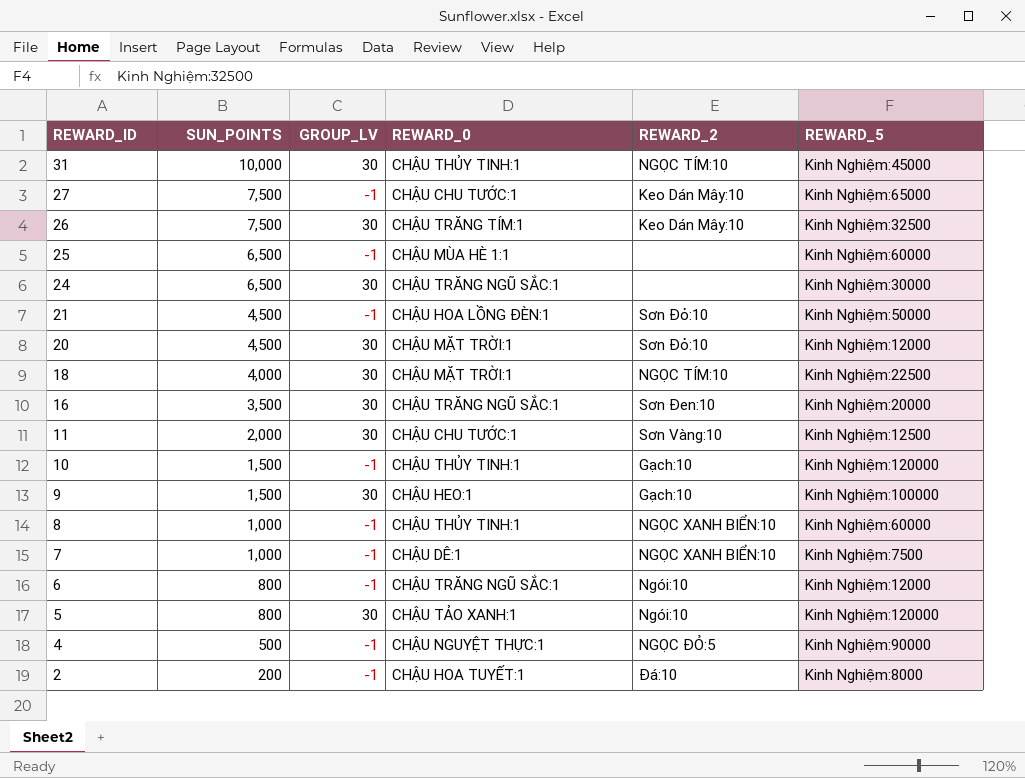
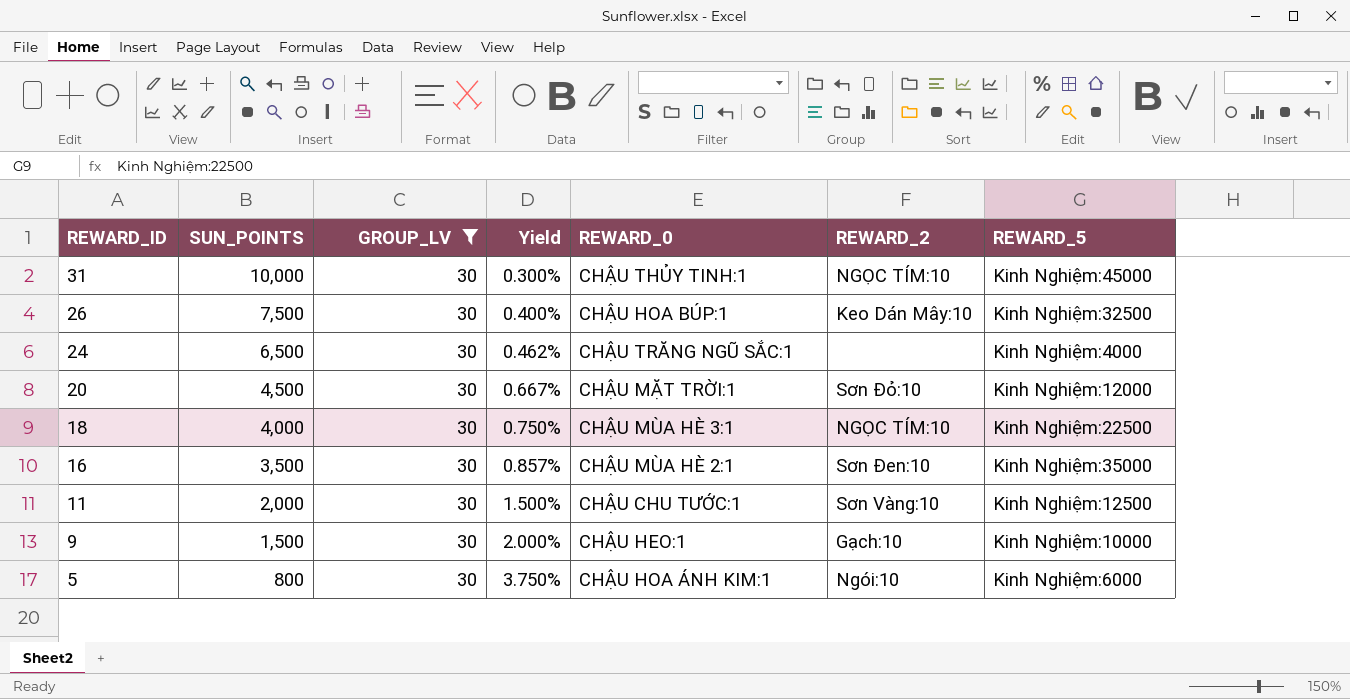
filter: none -> GROUP_LV = 30
column Yield | formula: none -> [GROUP_LV] / [SUN_POINTS]
26 | REWARD_0: CHẬU TRĂNG TÍM:1 -> CHẬU HOA BÚP:1
24 | REWARD_5: Kinh Nghiệm:30000 -> Kinh Nghiệm:4000
18 | REWARD_0: CHẬU MẶT TRỜI:1 -> CHẬU MÙA HÈ 3:1
16 | REWARD_0: CHẬU TRĂNG NGŨ SẮC:1 -> CHẬU MÙA HÈ 2:1
16 | REWARD_5: Kinh Nghiệm:20000 -> Kinh Nghiệm:35000
9 | REWARD_5: Kinh Nghiệm:100000 -> Kinh Nghiệm:10000
5 | REWARD_0: CHẬU TẢO XANH:1 -> CHẬU HOA ÁNH KIM:1
5 | REWARD_5: Kinh Nghiệm:120000 -> Kinh Nghiệm:6000

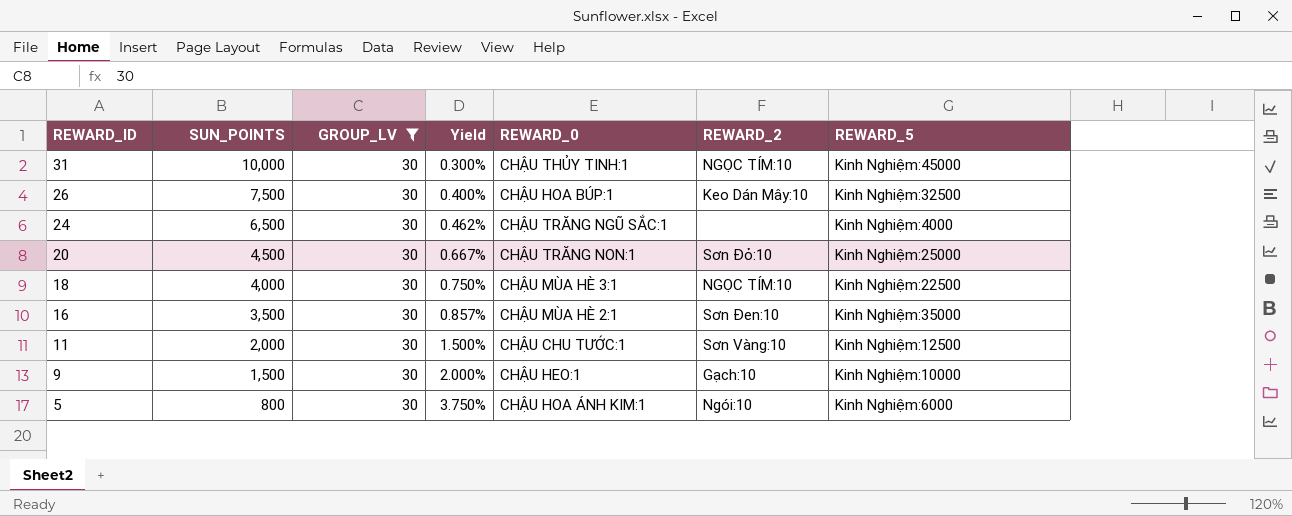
20 | REWARD_0: CHẬU MẶT TRỜI:1 -> CHẬU TRĂNG NON:1
20 | REWARD_5: Kinh Nghiệm:12000 -> Kinh Nghiệm:25000

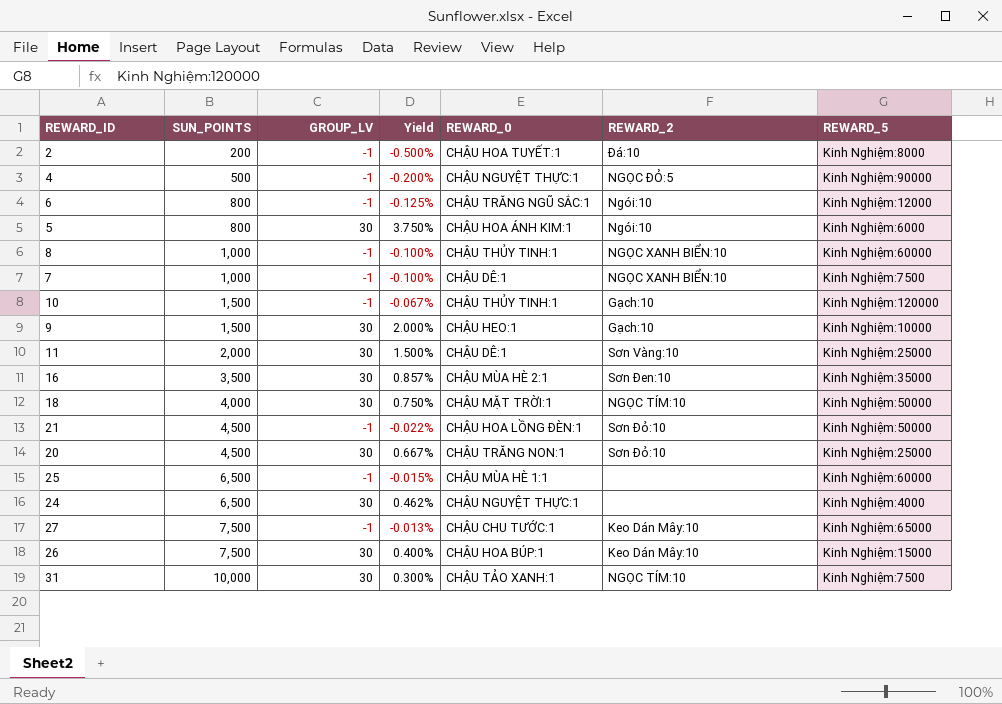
filter: GROUP_LV = 30 -> none
row order: REWARD_ID descending -> SUN_POINTS ascending
11 | REWARD_0: CHẬU CHU TƯỚC:1 -> CHẬU DÊ:1
11 | REWARD_5: Kinh Nghiệm:12500 -> Kinh Nghiệm:25000
18 | REWARD_0: CHẬU MÙA HÈ 3:1 -> CHẬU MẶT TRỜI:1
18 | REWARD_5: Kinh Nghiệm:22500 -> Kinh Nghiệm:50000
24 | REWARD_0: CHẬU TRĂNG NGŨ SẮC:1 -> CHẬU NGUYỆT THỰC:1
26 | REWARD_5: Kinh Nghiệm:32500 -> Kinh Nghiệm:15000
31 | REWARD_0: CHẬU THỦY TINH:1 -> CHẬU TẢO XANH:1
31 | REWARD_5: Kinh Nghiệm:45000 -> Kinh Nghiệm:7500

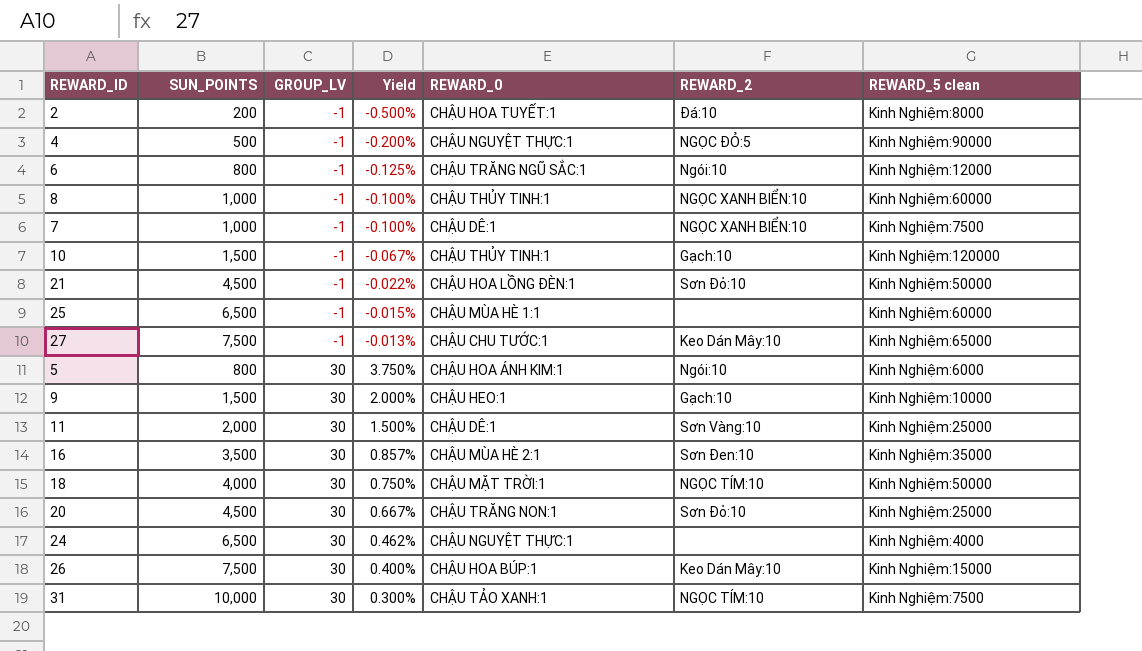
row order: SUN_POINTS ascending -> GROUP_LV ascending
column name: REWARD_5 -> REWARD_5 clean

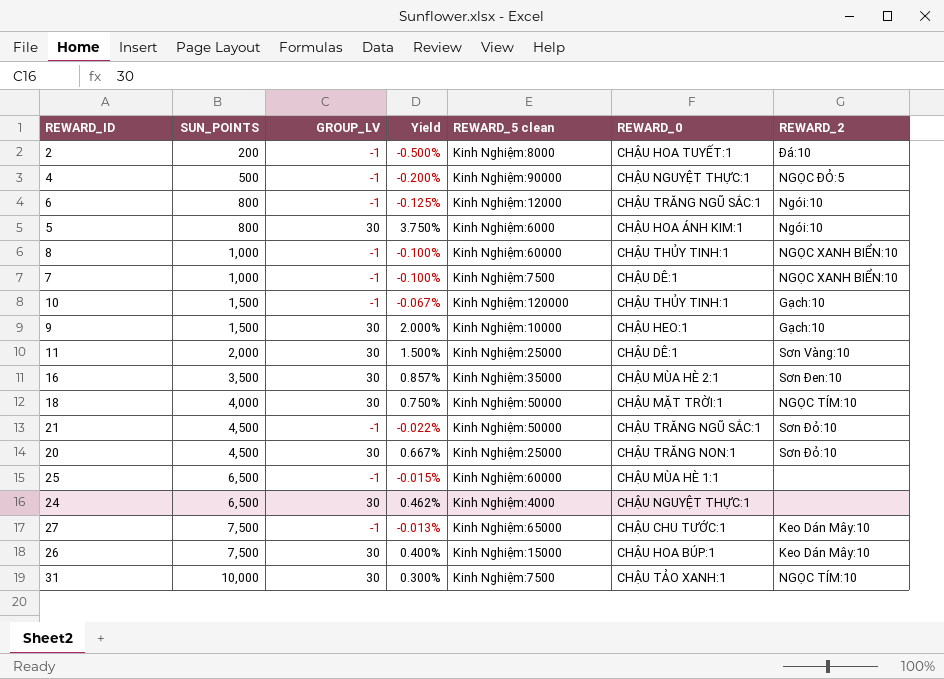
row order: GROUP_LV ascending -> SUN_POINTS ascending
column REWARD_5 clean | position: 7 -> 5
21 | REWARD_0: CHẬU HOA LỒNG ĐÈN:1 -> CHẬU TRĂNG NGŨ SẮC:1

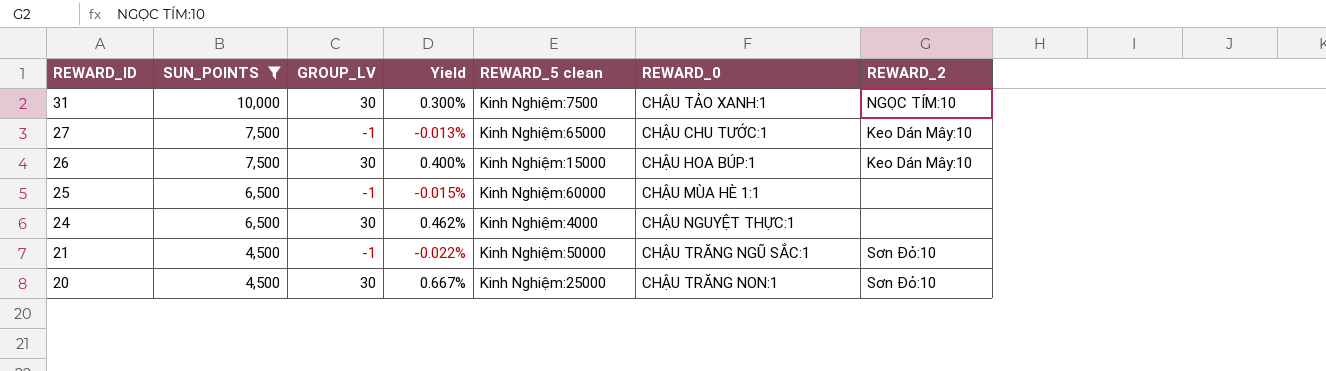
filter: none -> SUN_POINTS >= 4,500
row order: SUN_POINTS ascending -> REWARD_ID descending

